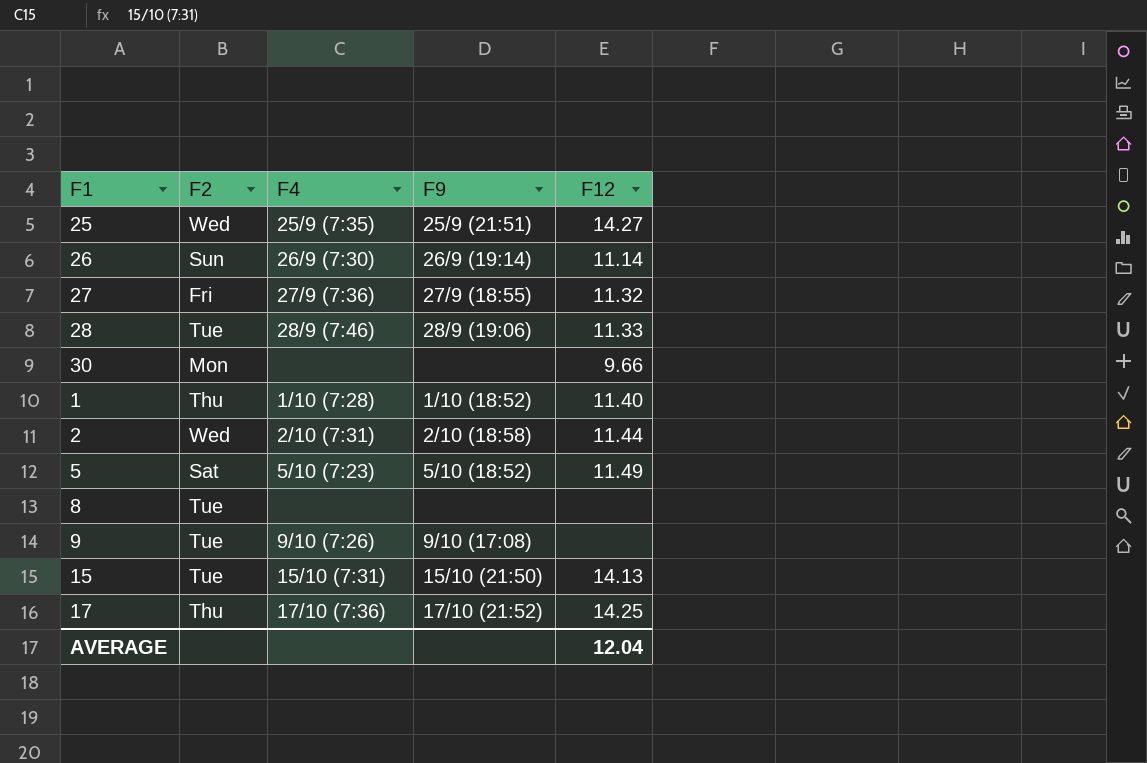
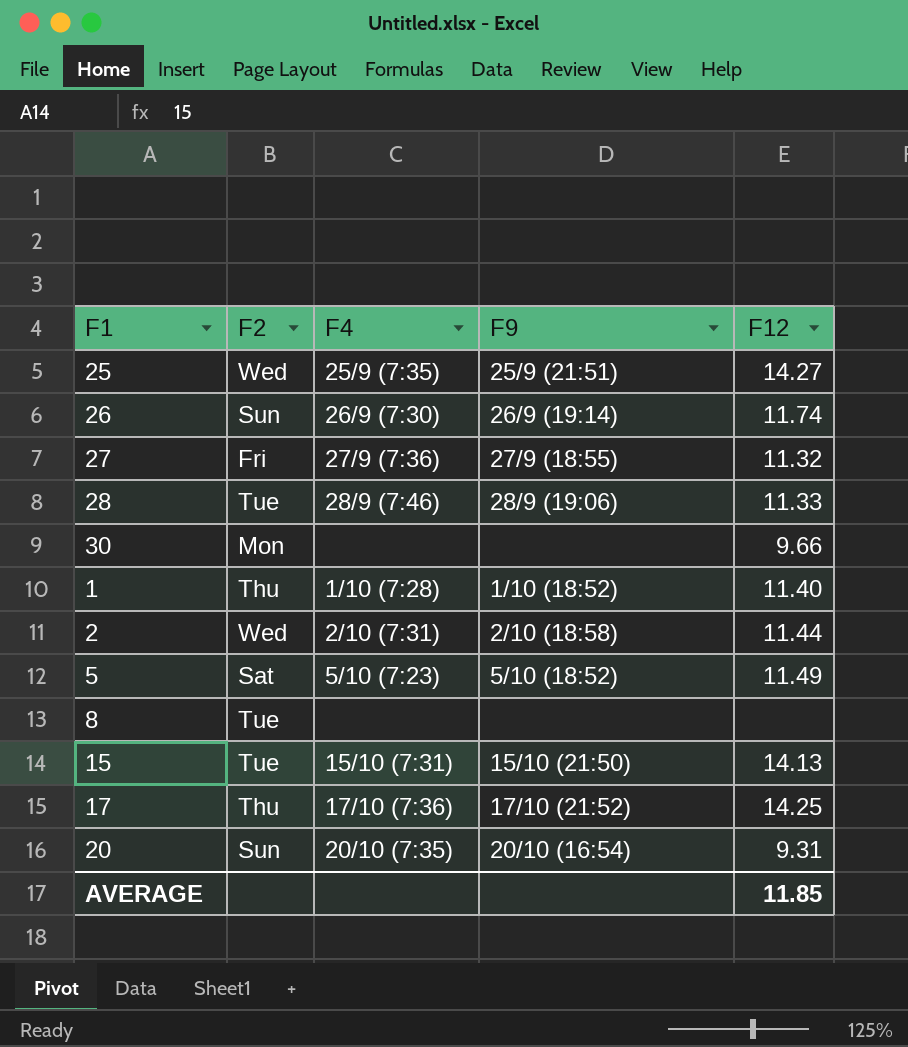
row 9: Tue | 9/10 (7:26) | 9/10 (17:08) | none -> none
26 | F12: 11.14 -> 11.74
row 20: none -> Sun | 20/10 (7:35) | 20/10 (16:54) | 9.31
AVERAGE | F12: 12.04 -> 11.85

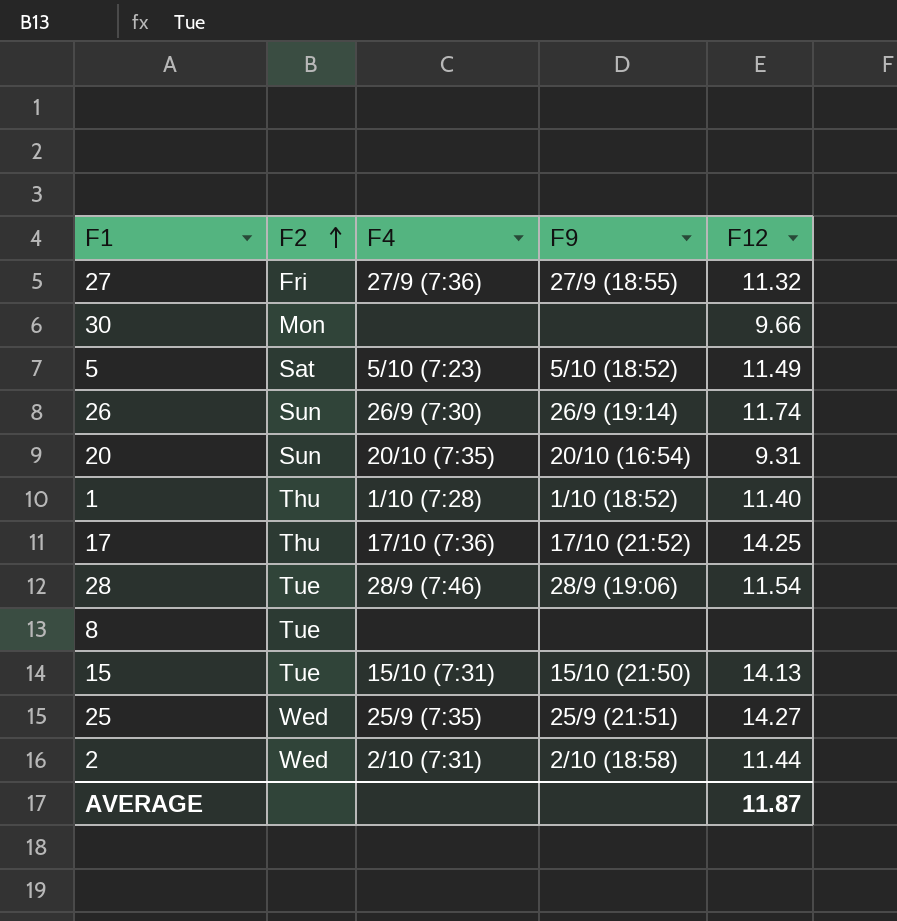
row order: none -> F2 ascending
28 | F12: 11.33 -> 11.54
AVERAGE | F12: 11.85 -> 11.87

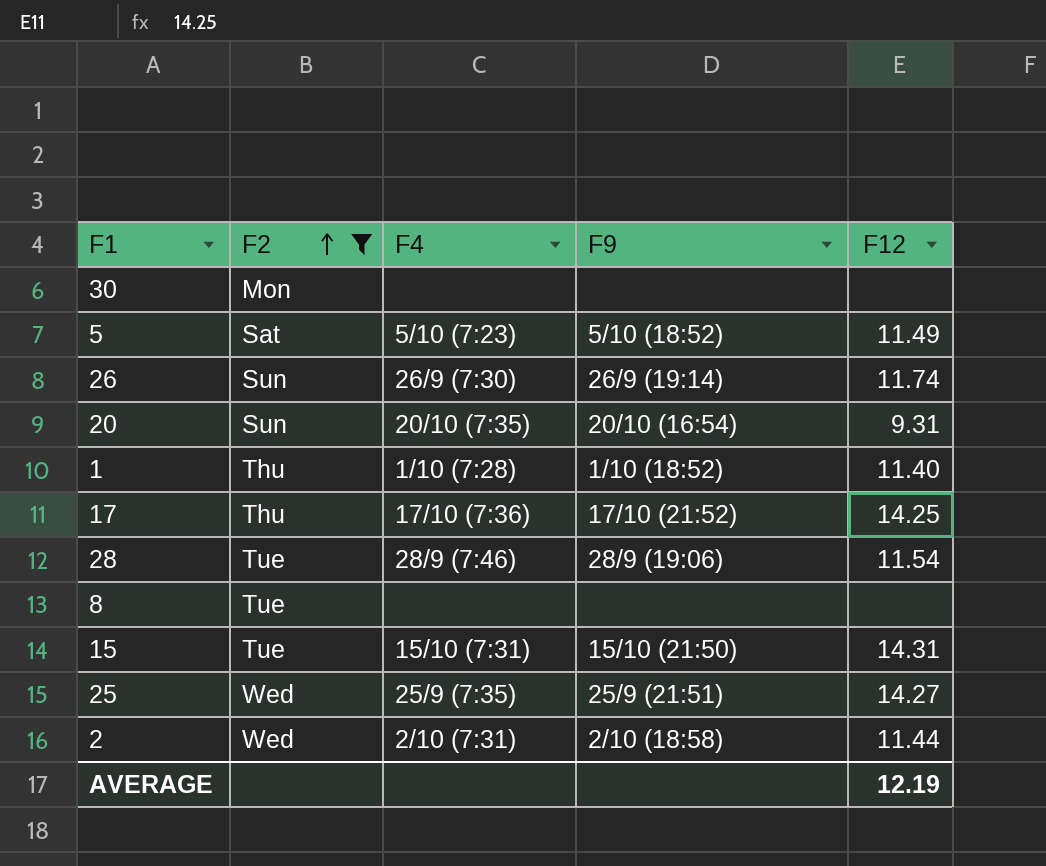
filter: none -> F2 != Fri
30 | F12: 9.66 -> none
15 | F12: 14.13 -> 14.31
AVERAGE | F12: 11.87 -> 12.19

